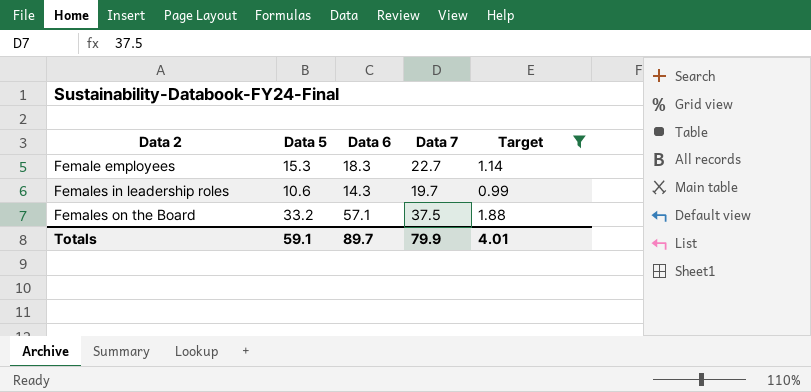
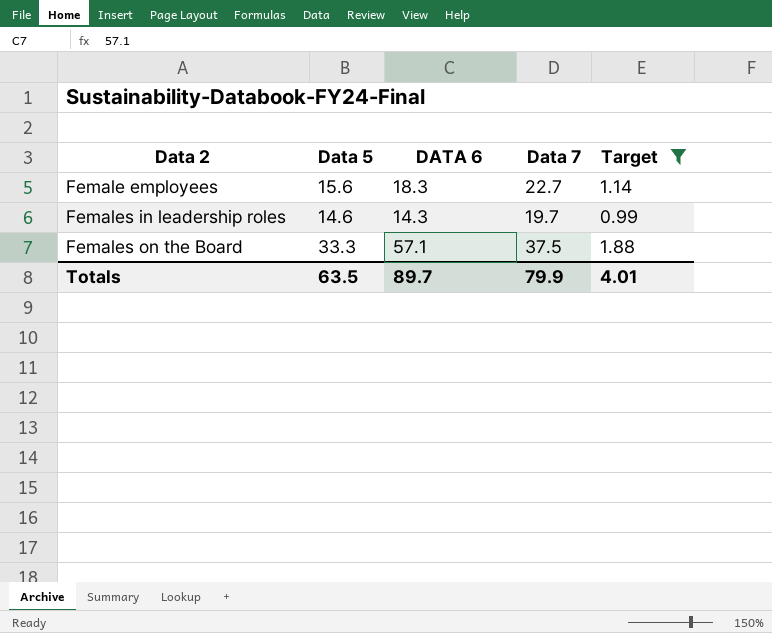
column name: Data 6 -> DATA 6
Female employees | Data 5: 15.3 -> 15.6
Females in leadership roles | Data 5: 10.6 -> 14.6
Females on the Board | Data 5: 33.2 -> 33.3
Totals | Data 5: 59.1 -> 63.5

